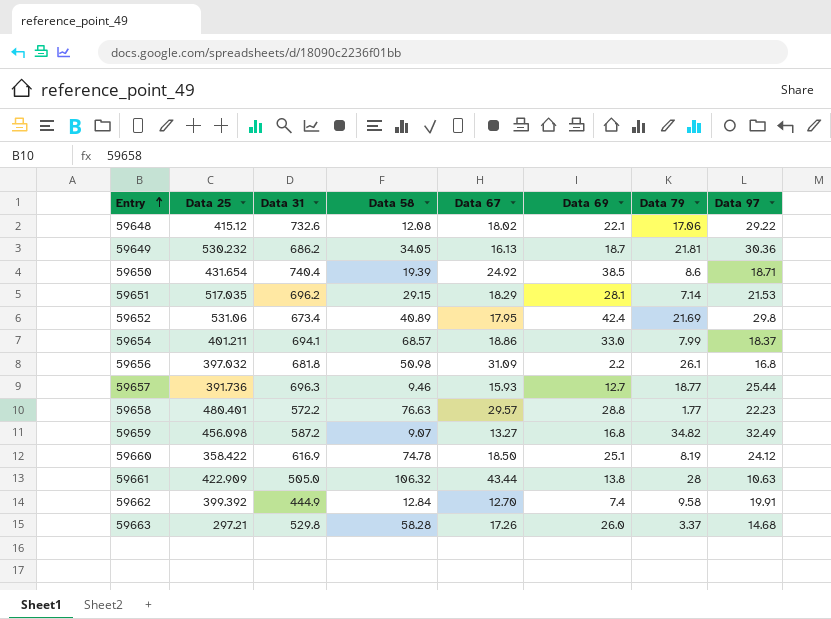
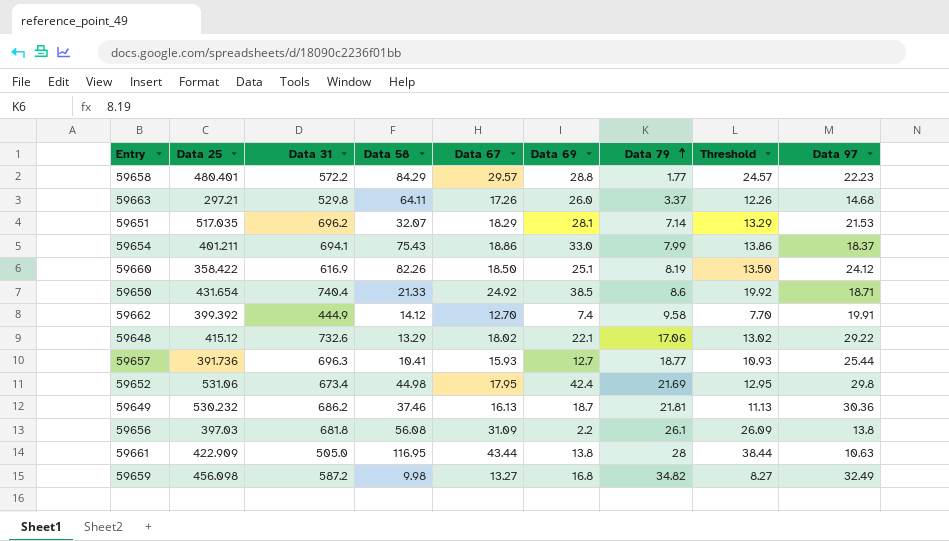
row order: Entry ascending -> Data 79 ascending
column Threshold | formula: none -> [Data 67] - 5
59658 | Data 58: 76.63 -> 84.29
59663 | Data 58: 58.28 -> 64.11
59651 | Data 58: 29.15 -> 32.07
59654 | Data 58: 68.57 -> 75.43
59660 | Data 58: 74.78 -> 82.26
59650 | Data 58: 19.39 -> 21.33
59662 | Data 58: 12.84 -> 14.12
59648 | Data 58: 12.08 -> 13.29
59657 | Data 58: 9.46 -> 10.41
59652 | Data 58: 40.89 -> 44.98
59649 | Data 58: 34.05 -> 37.46
59656 | Data 25: 397.032 -> 397.03
59656 | Data 58: 50.98 -> 56.08
59656 | Data 97: 16.8 -> 13.8
59661 | Data 58: 106.32 -> 116.95
59659 | Data 58: 9.07 -> 9.98

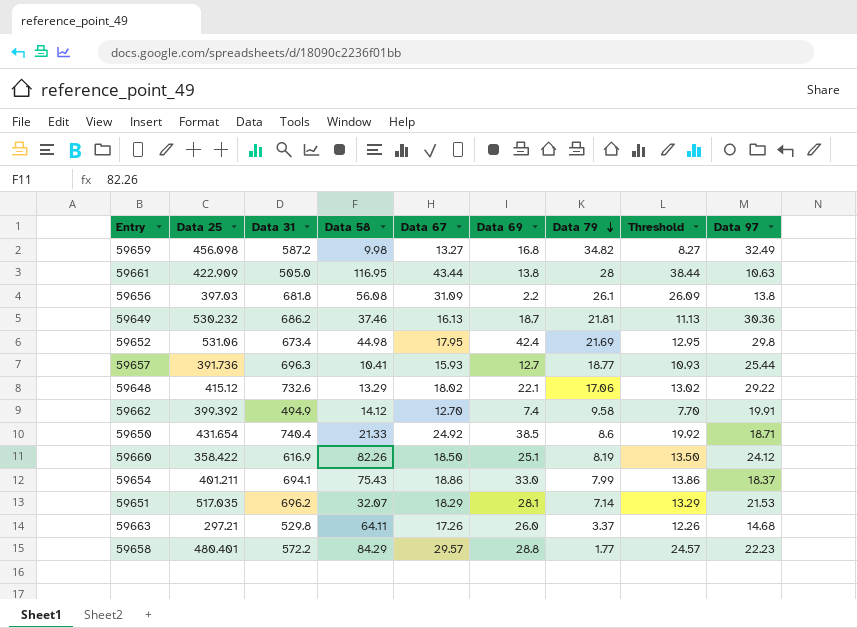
row order: Data 79 ascending -> Data 79 descending
59662 | Data 31: 444.9 -> 494.9

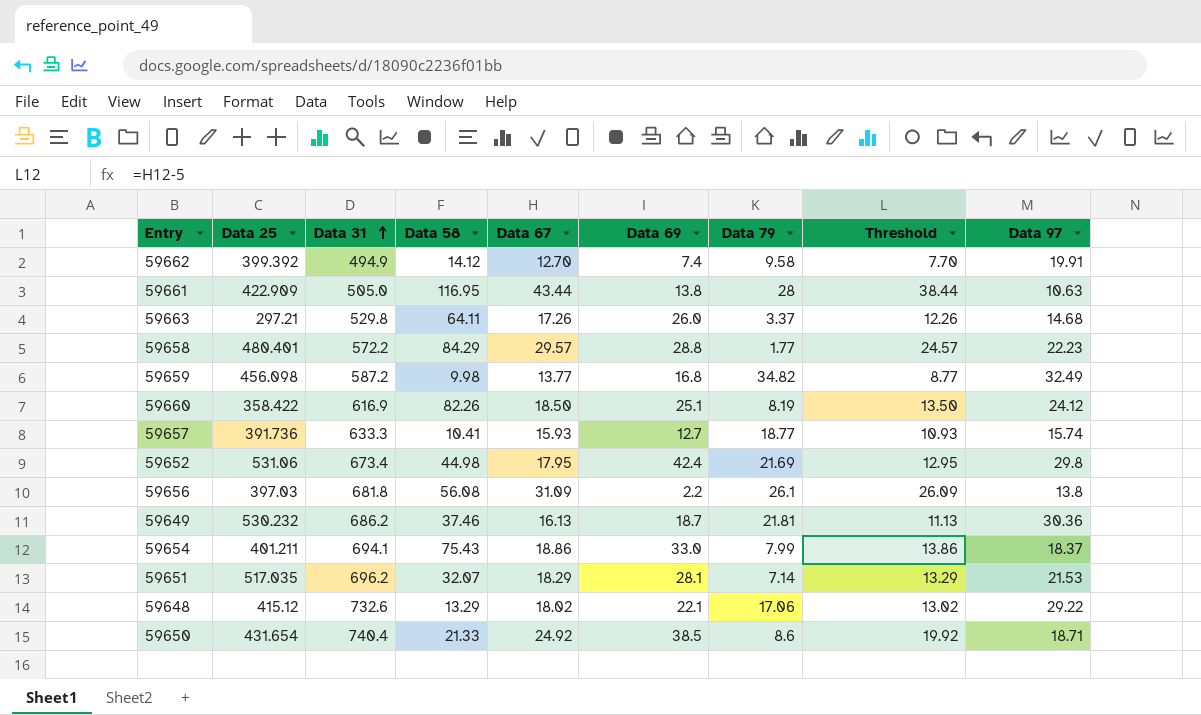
row order: Data 79 descending -> Data 31 ascending
59659 | Data 67: 13.27 -> 13.77
59659 | Threshold: 8.27 -> 8.77
59657 | Data 31: 696.3 -> 633.3
59657 | Data 97: 25.44 -> 15.74

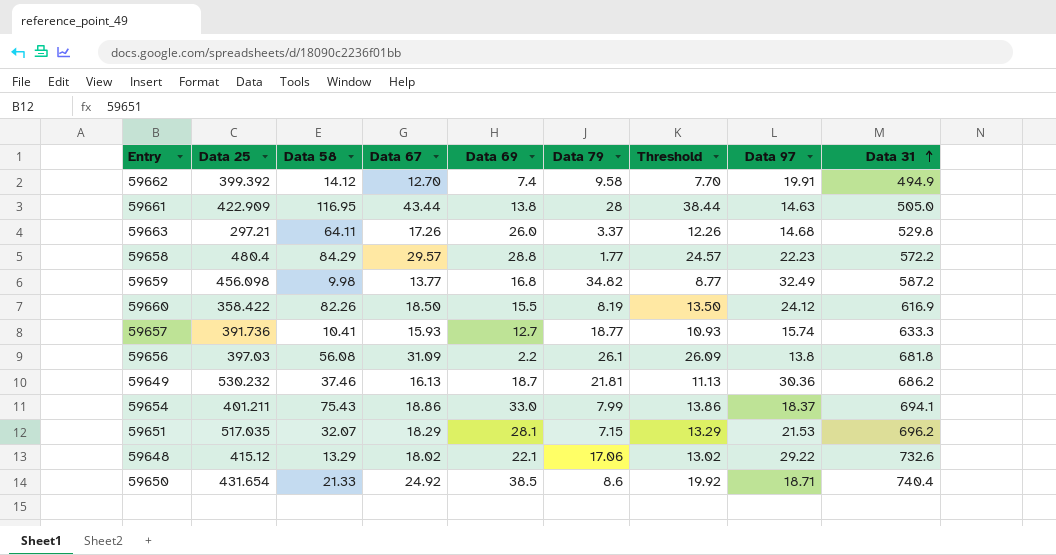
column Data 31 | position: 3 -> 9
row 59652: 531.06 | 673.4 | 44.98 | 17.95 | 42.4 | 21.69 | 12.95 | 29.8 -> none
59661 | Data 97: 10.63 -> 14.63
59658 | Data 25: 480.401 -> 480.4
59660 | Data 69: 25.1 -> 15.5
59651 | Data 79: 7.14 -> 7.15

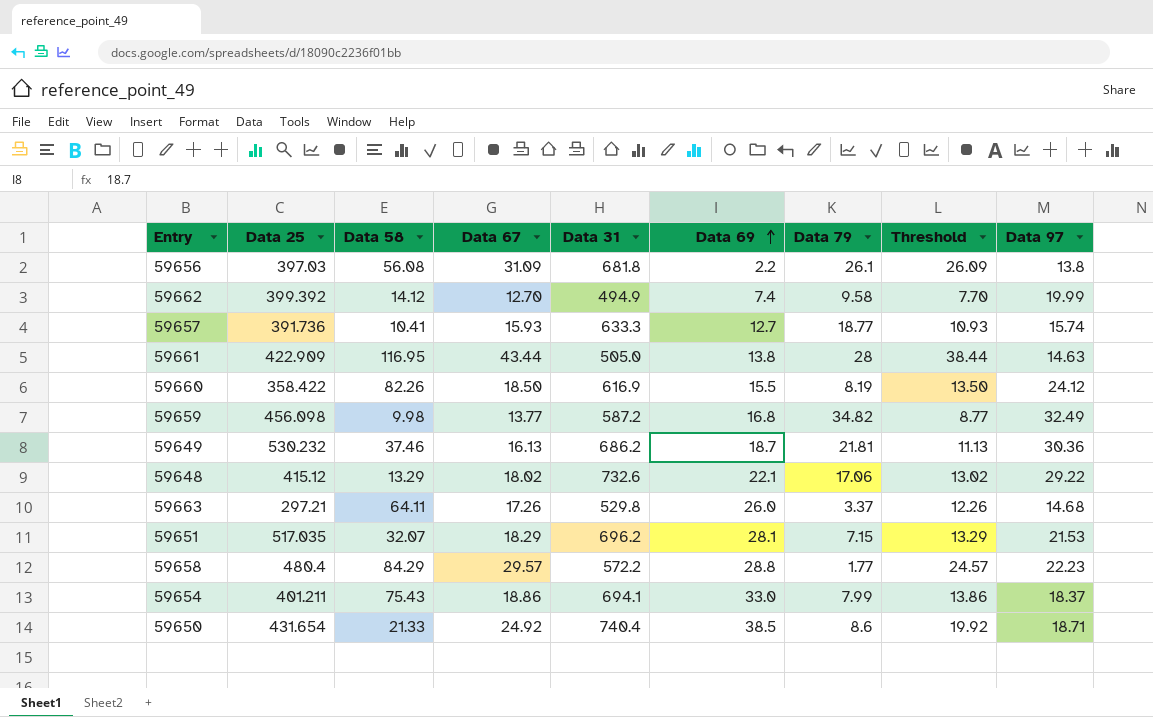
row order: Data 31 ascending -> Data 69 ascending
column Data 31 | position: 9 -> 5
59662 | Data 97: 19.91 -> 19.99

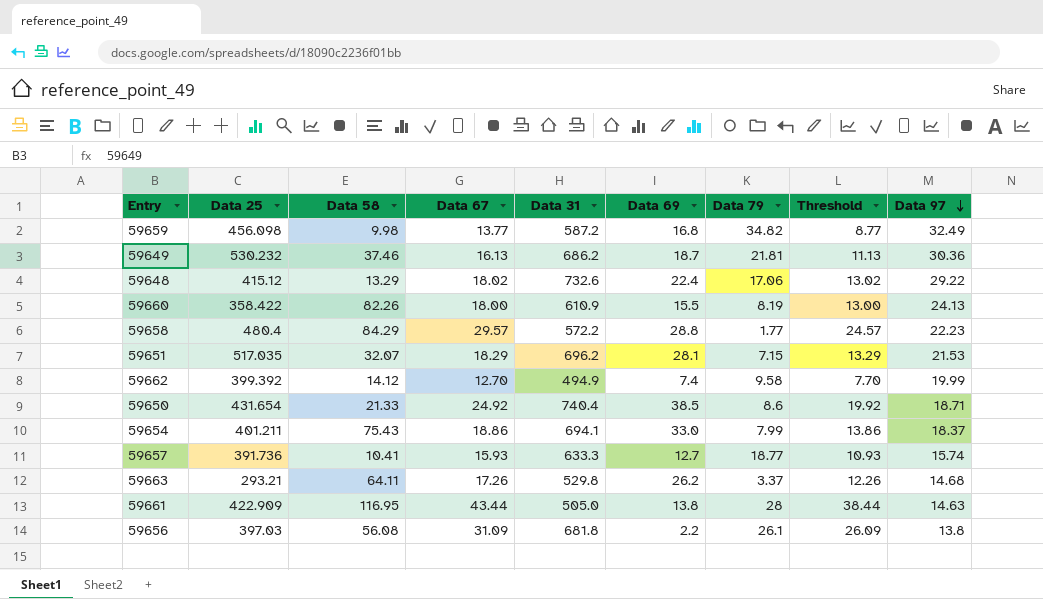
row order: Data 69 ascending -> Data 97 descending
59648 | Data 69: 22.1 -> 22.4
59660 | Data 67: 18.50 -> 18.00
59660 | Data 31: 616.9 -> 610.9
59660 | Threshold: 13.50 -> 13.00
59660 | Data 97: 24.12 -> 24.13
59663 | Data 25: 297.21 -> 293.21
59663 | Data 69: 26.0 -> 26.2

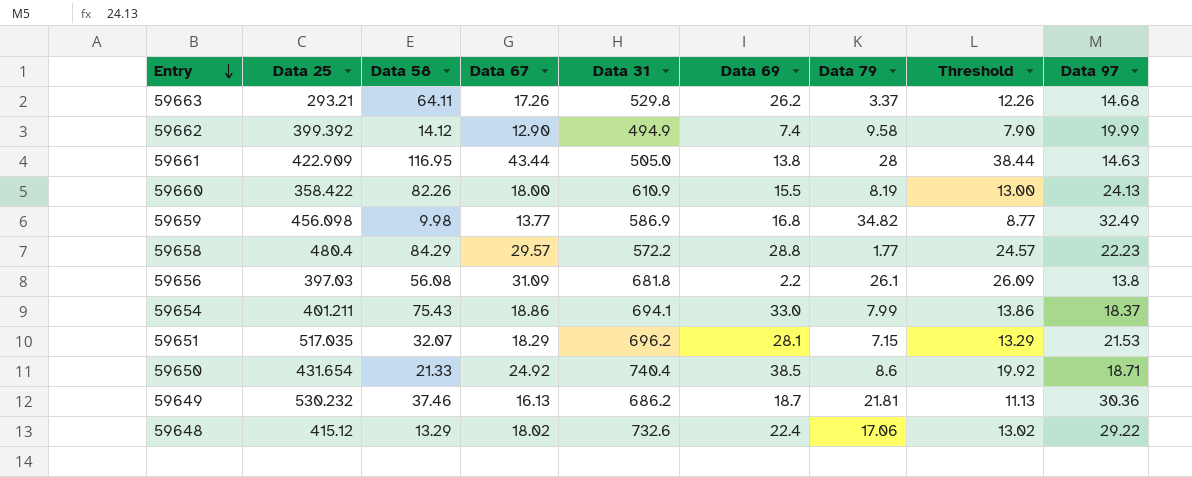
row order: Data 97 descending -> Entry descending
row 59657: 391.736 | 10.41 | 15.93 | 633.3 | 12.7 | 18.77 | 10.93 | 15.74 -> none
59662 | Data 67: 12.70 -> 12.90
59662 | Threshold: 7.70 -> 7.90
59659 | Data 31: 587.2 -> 586.9

